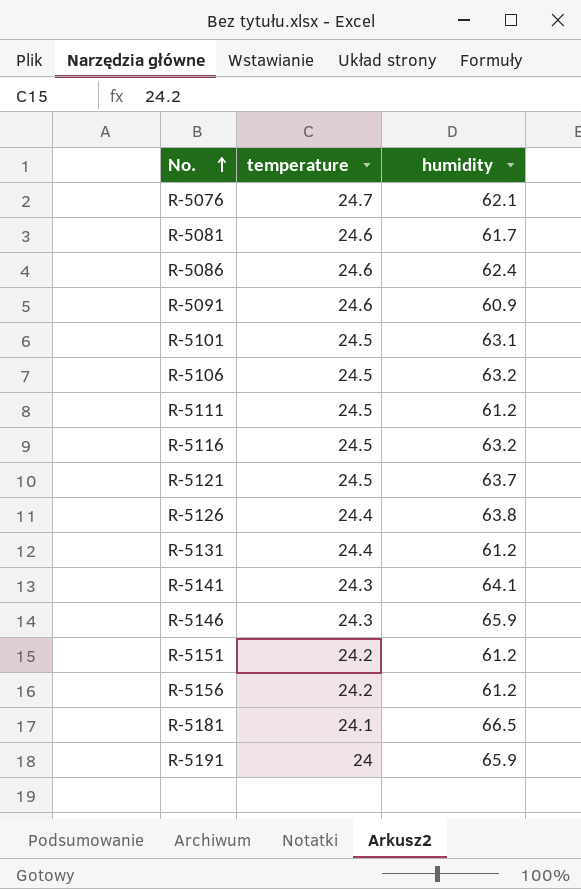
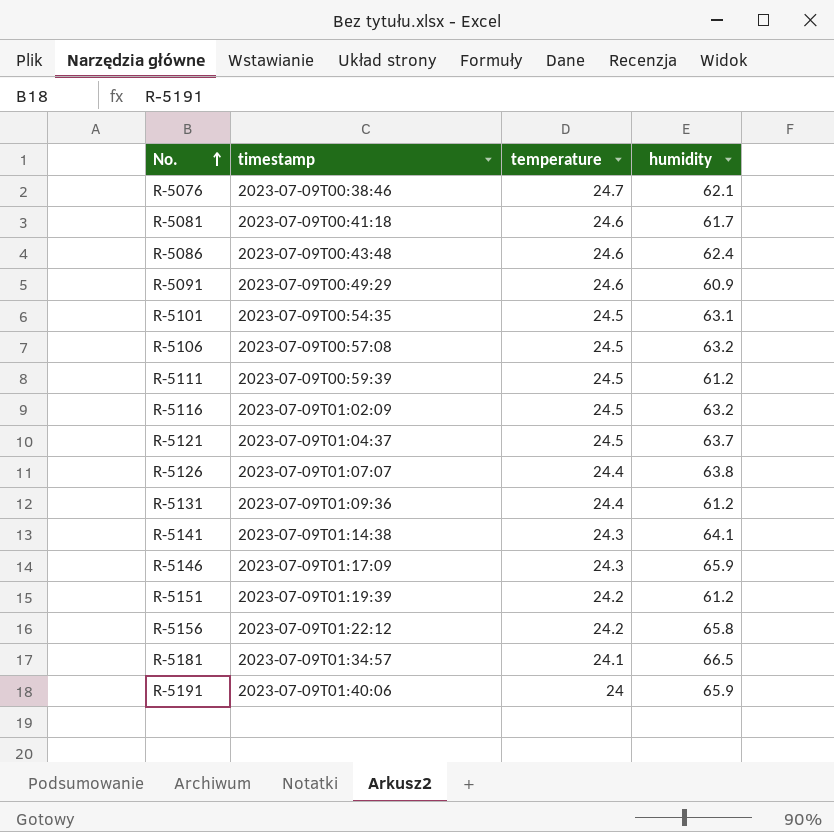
column timestamp | position: none -> 2
R-5156 | humidity: 61.2 -> 65.8

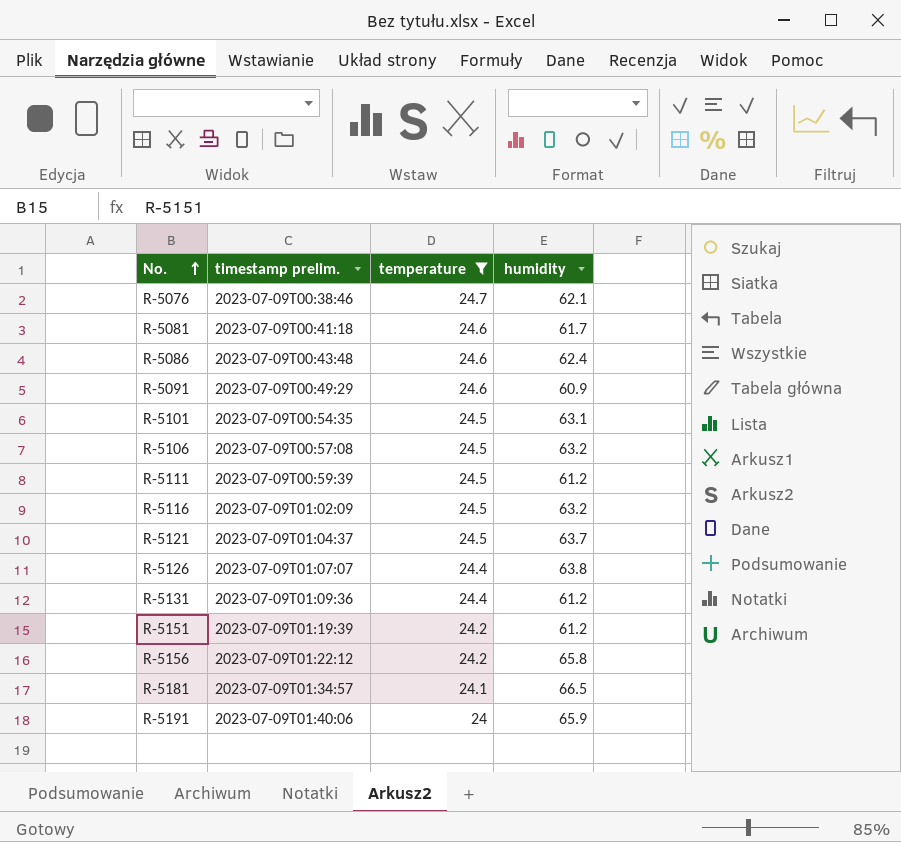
filter: none -> temperature != 24.3
column name: timestamp -> timestamp prelim.

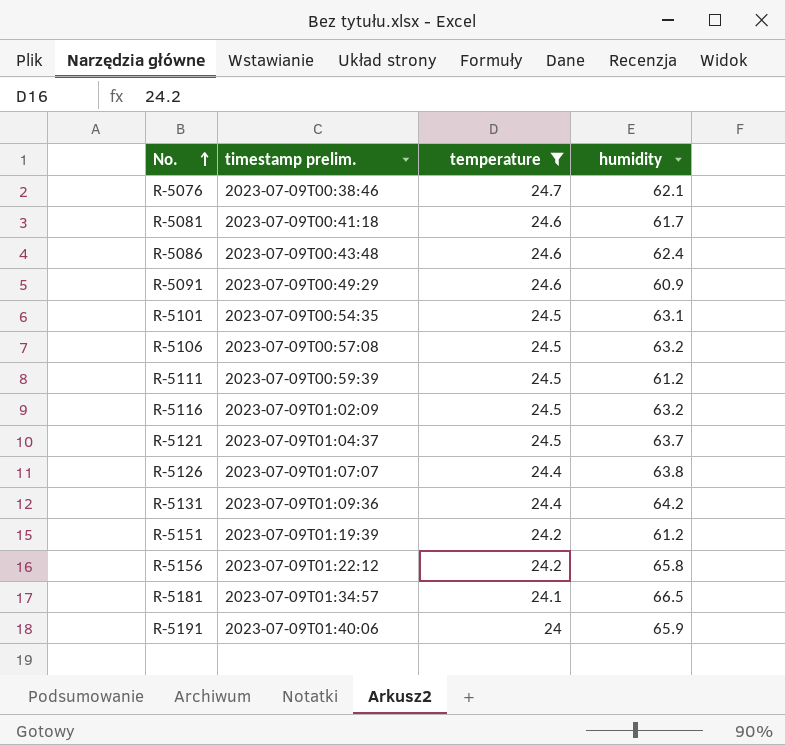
R-5131 | humidity: 61.2 -> 64.2

